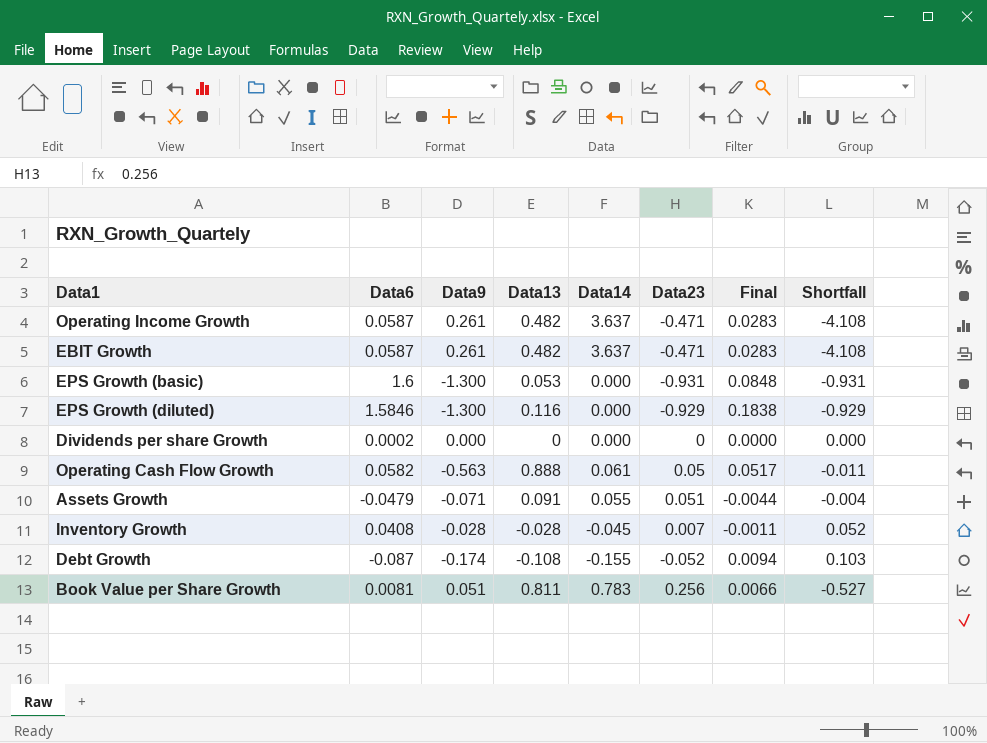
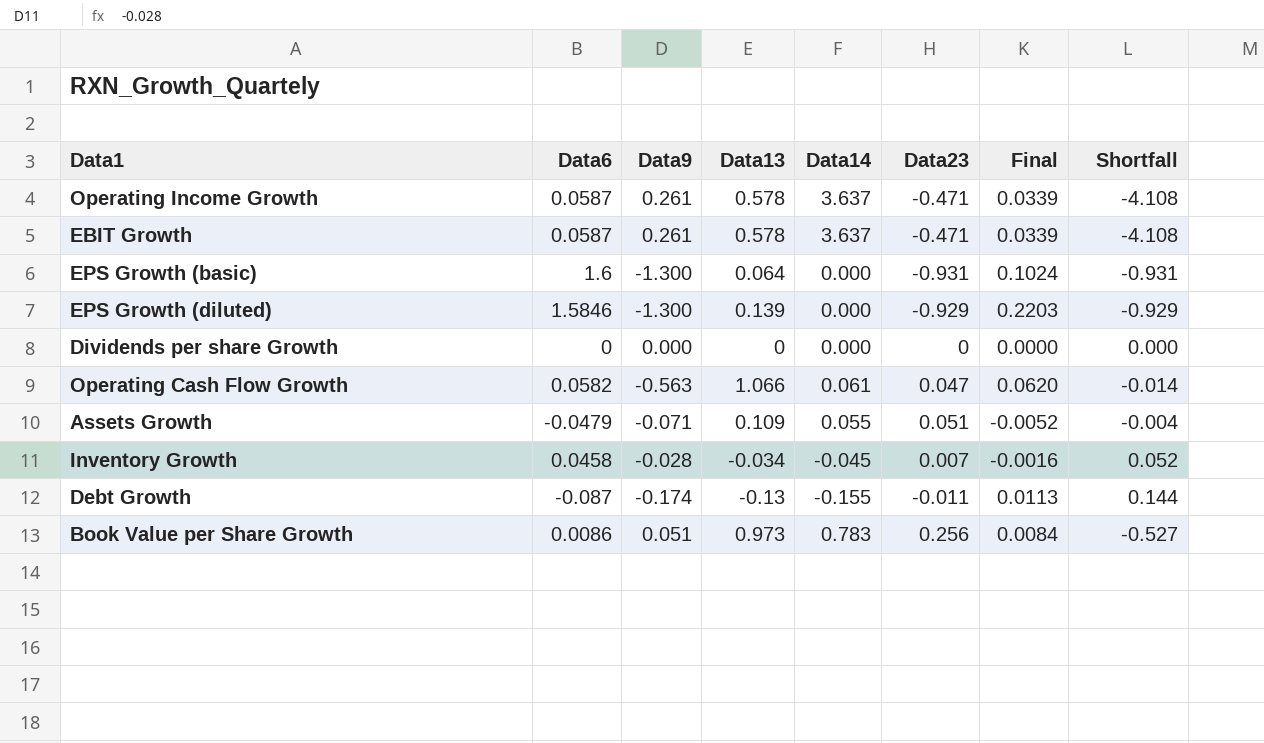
Operating Income Growth | Data13: 0.482 -> 0.578
Operating Income Growth | Final: 0.0283 -> 0.0339
EBIT Growth | Data13: 0.482 -> 0.578
EBIT Growth | Final: 0.0283 -> 0.0339
EPS Growth (basic) | Data13: 0.053 -> 0.064
EPS Growth (basic) | Final: 0.0848 -> 0.1024
EPS Growth (diluted) | Data13: 0.116 -> 0.139
EPS Growth (diluted) | Final: 0.1838 -> 0.2203
Dividends per share Growth | Data6: 0.0002 -> 0
Operating Cash Flow Growth | Data13: 0.888 -> 1.066
Operating Cash Flow Growth | Data23: 0.05 -> 0.047
Operating Cash Flow Growth | Final: 0.0517 -> 0.0620
Operating Cash Flow Growth | Shortfall: -0.011 -> -0.014
Assets Growth | Data13: 0.091 -> 0.109
Assets Growth | Final: -0.0044 -> -0.0052
Inventory Growth | Data6: 0.0408 -> 0.0458
Inventory Growth | Data13: -0.028 -> -0.034
Inventory Growth | Final: -0.0011 -> -0.0016
Debt Growth | Data13: -0.108 -> -0.13
Debt Growth | Data23: -0.052 -> -0.011
Debt Growth | Final: 0.0094 -> 0.0113
Debt Growth | Shortfall: 0.103 -> 0.144
Book Value per Share Growth | Data6: 0.0081 -> 0.0086
Book Value per Share Growth | Data13: 0.811 -> 0.973
Book Value per Share Growth | Final: 0.0066 -> 0.0084

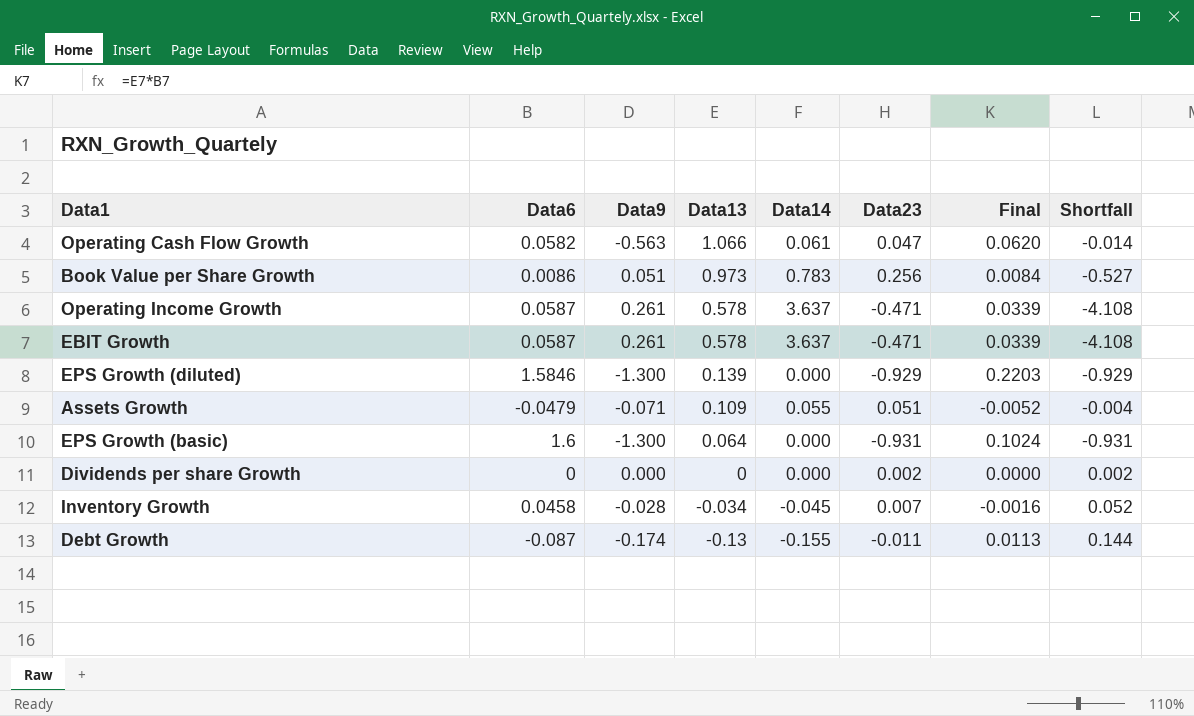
row order: none -> Data13 descending
Dividends per share Growth | Data23: 0 -> 0.002
Dividends per share Growth | Shortfall: 0.000 -> 0.002

